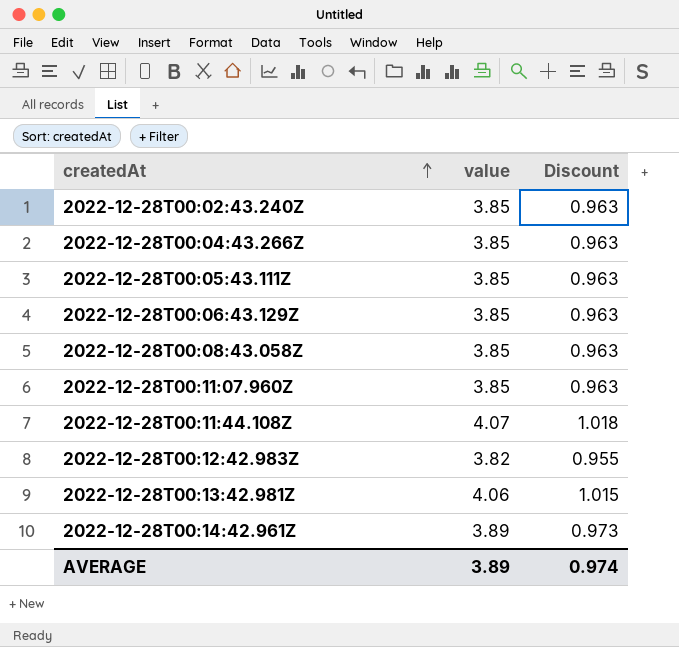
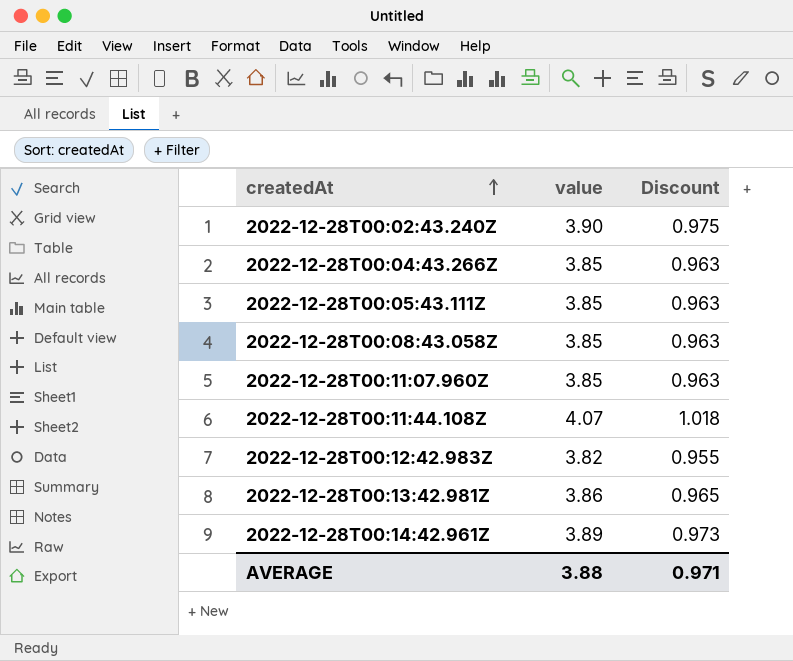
row 2022-12-28T00:06:43.129Z: 3.85 | 0.963 -> none
2022-12-28T00:02:43.240Z | value: 3.85 -> 3.90
2022-12-28T00:02:43.240Z | Discount: 0.963 -> 0.975
2022-12-28T00:13:42.981Z | value: 4.06 -> 3.86
2022-12-28T00:13:42.981Z | Discount: 1.015 -> 0.965
AVERAGE | value: 3.89 -> 3.88
AVERAGE | Discount: 0.974 -> 0.971

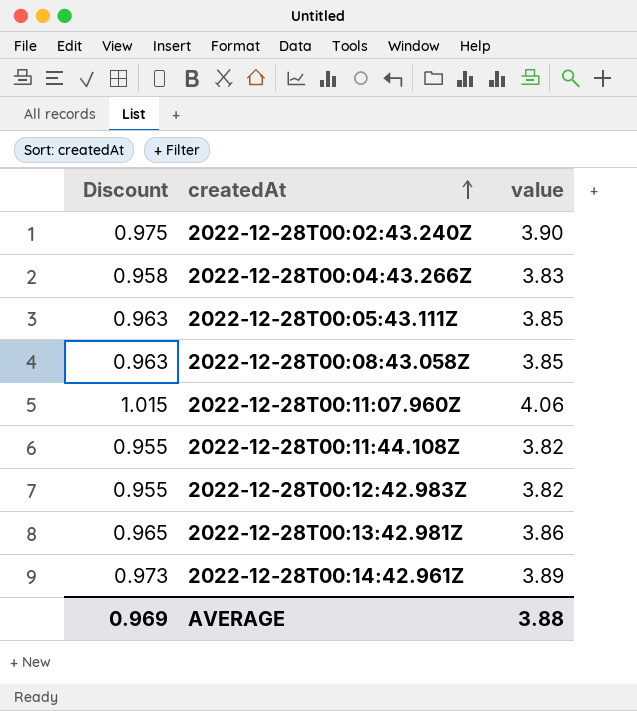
column Discount | position: 3 -> 1
2022-12-28T00:04:43.266Z | Discount: 0.963 -> 0.958
2022-12-28T00:04:43.266Z | value: 3.85 -> 3.83
2022-12-28T00:11:07.960Z | Discount: 0.963 -> 1.015
2022-12-28T00:11:07.960Z | value: 3.85 -> 4.06
2022-12-28T00:11:44.108Z | Discount: 1.018 -> 0.955
2022-12-28T00:11:44.108Z | value: 4.07 -> 3.82
AVERAGE | Discount: 0.971 -> 0.969

